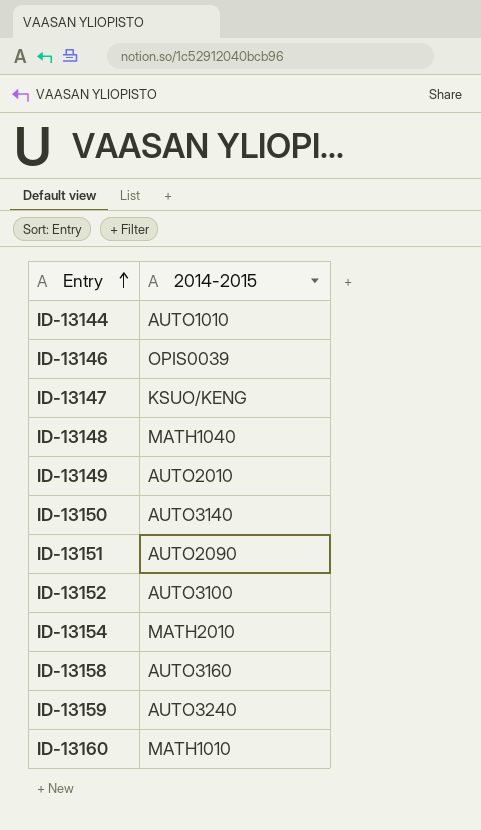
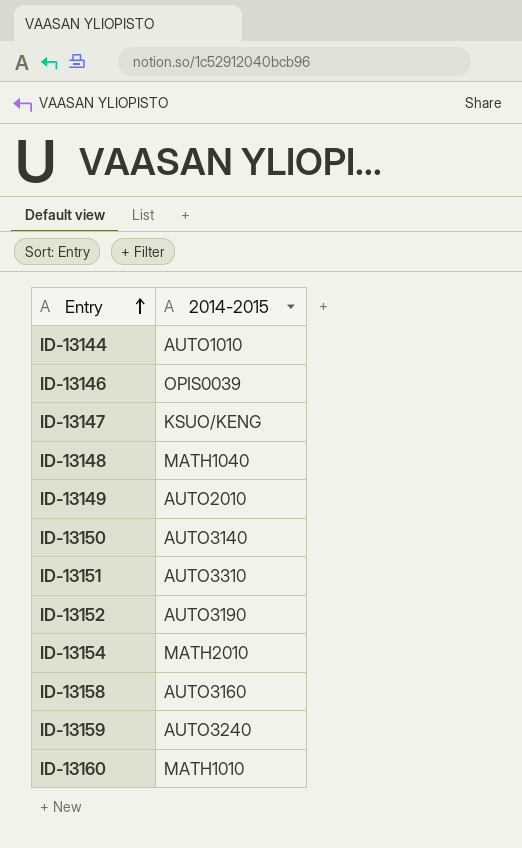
ID-13151 | 2014-2015: AUTO2090 -> AUTO3310
ID-13152 | 2014-2015: AUTO3100 -> AUTO3190

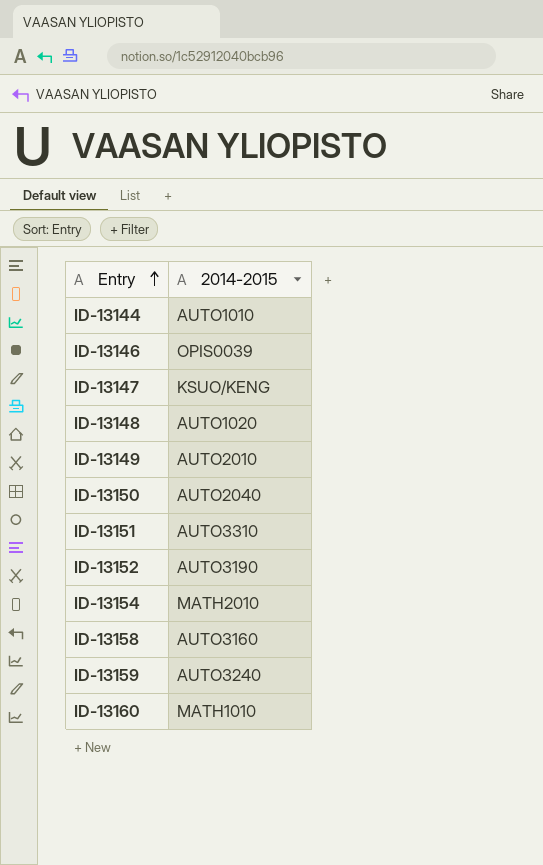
ID-13148 | 2014-2015: MATH1040 -> AUTO1020
ID-13150 | 2014-2015: AUTO3140 -> AUTO2040

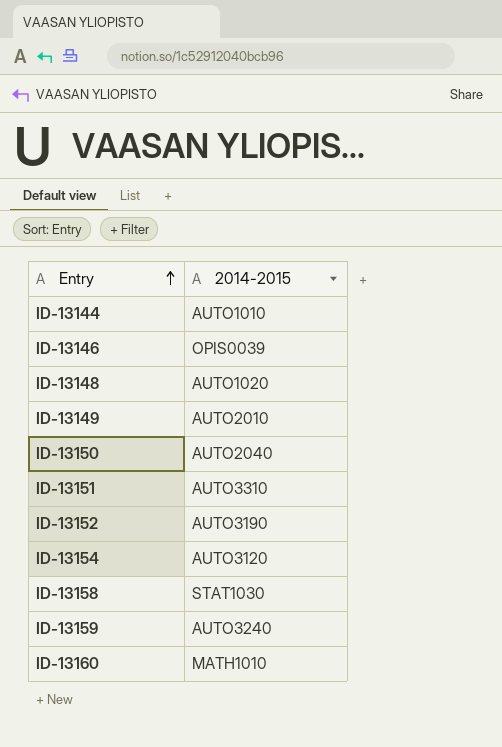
row ID-13147: KSUO/KENG -> none
ID-13154 | 2014-2015: MATH2010 -> AUTO3120
ID-13158 | 2014-2015: AUTO3160 -> STAT1030

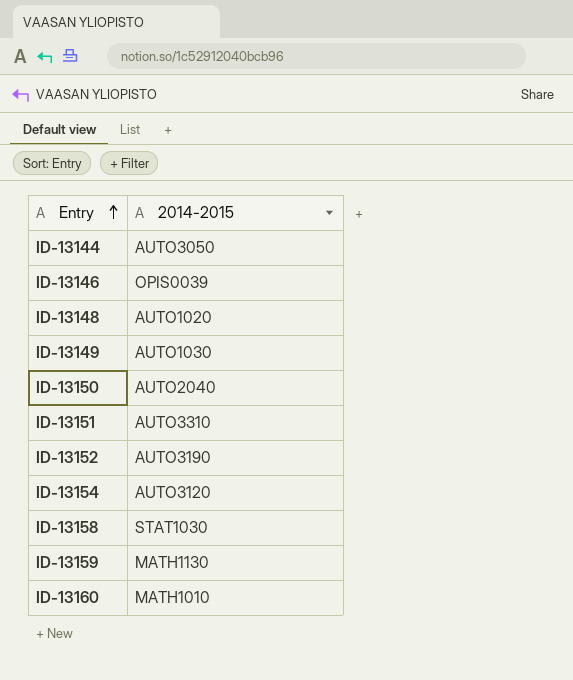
ID-13144 | 2014-2015: AUTO1010 -> AUTO3050
ID-13149 | 2014-2015: AUTO2010 -> AUTO1030
ID-13159 | 2014-2015: AUTO3240 -> MATH1130

